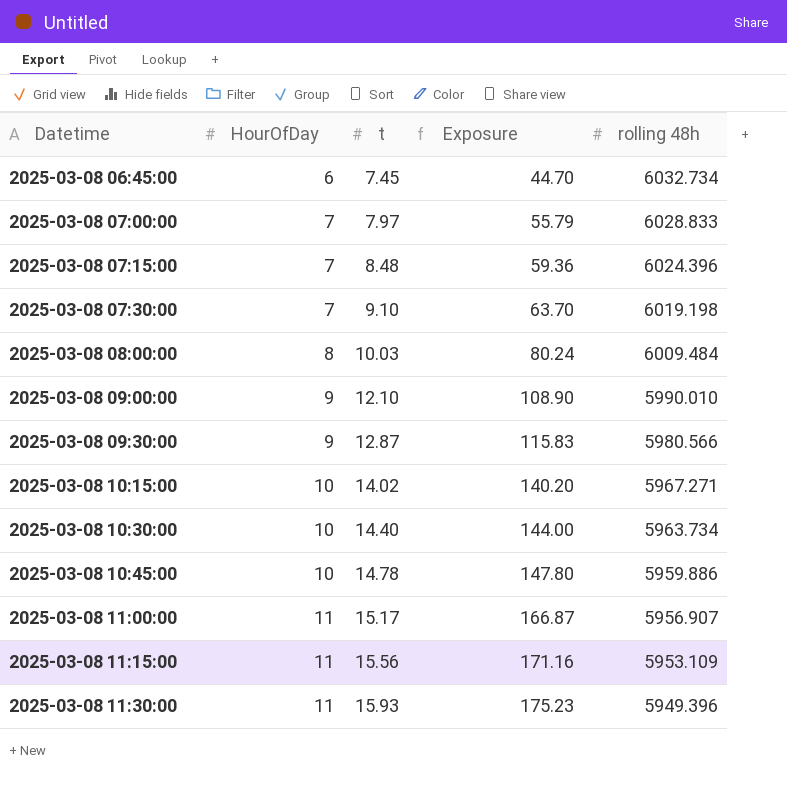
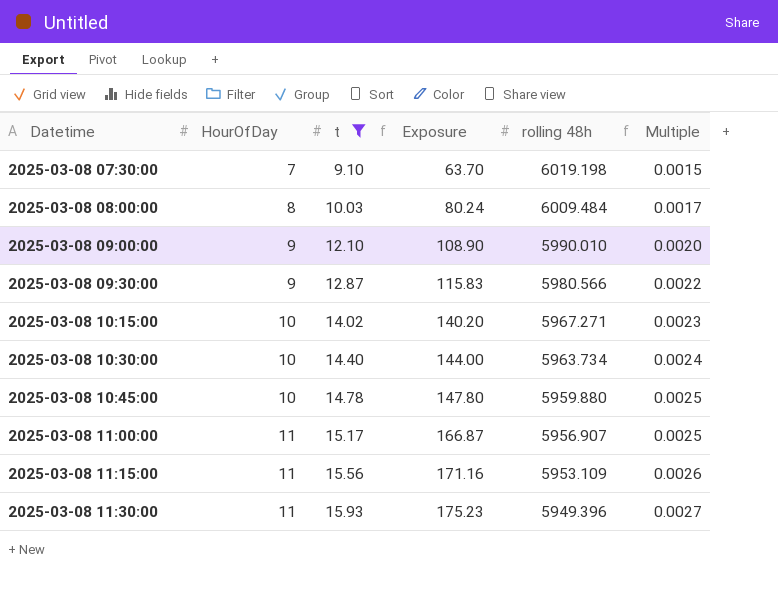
filter: none -> t >= 9.10
column Multiple | formula: none -> [t] / [rolling 48h]
2025-03-08 10:45:00 | rolling 48h: 5959.886 -> 5959.880

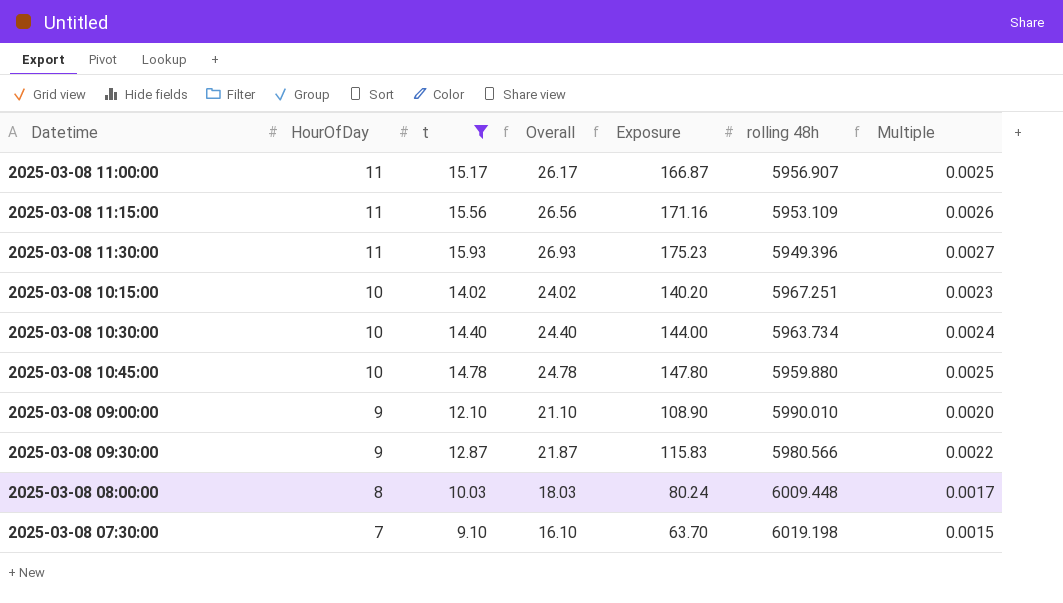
row order: Datetime ascending -> HourOfDay descending
column Overall | formula: none -> [HourOfDay] + [t]
2025-03-08 10:15:00 | rolling 48h: 5967.271 -> 5967.251
2025-03-08 08:00:00 | rolling 48h: 6009.484 -> 6009.448

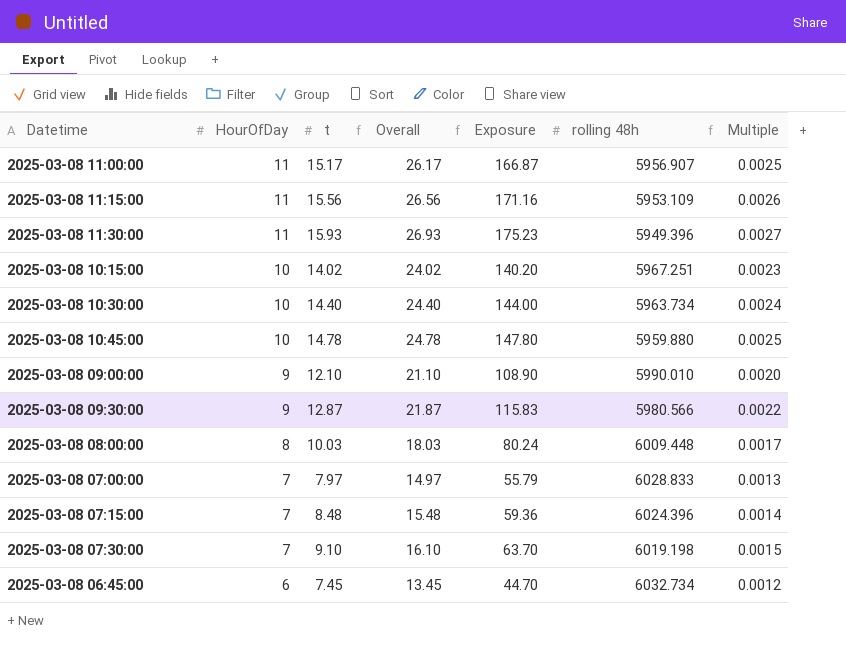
filter: t >= 9.10 -> none

